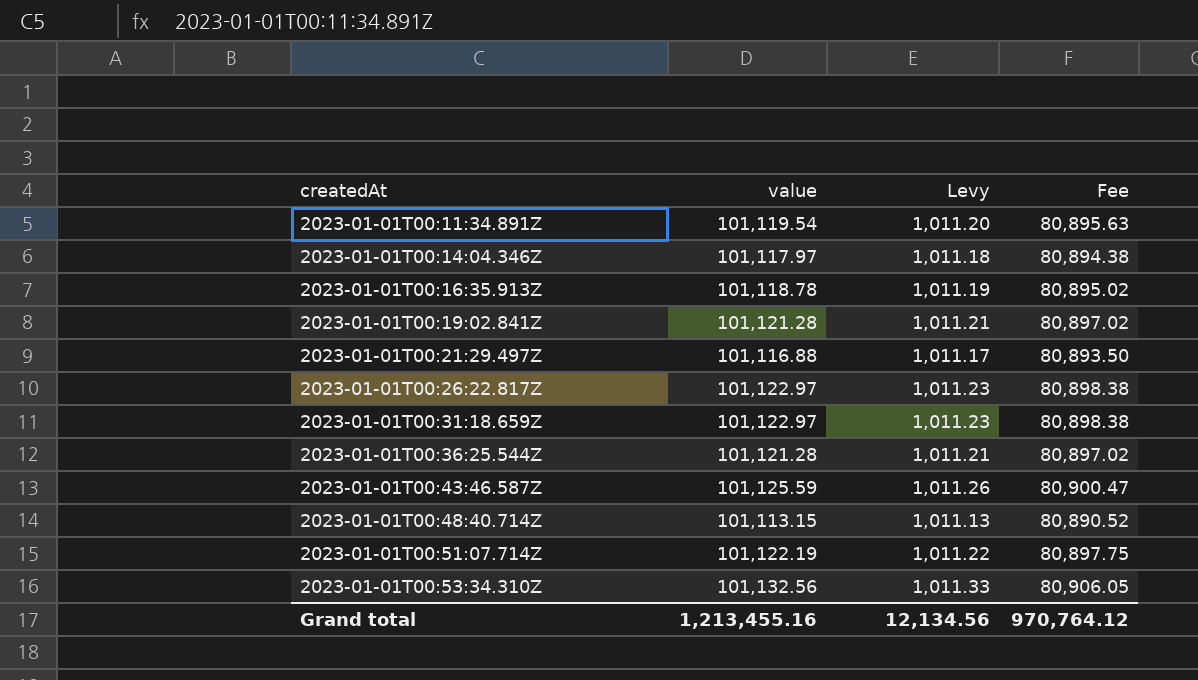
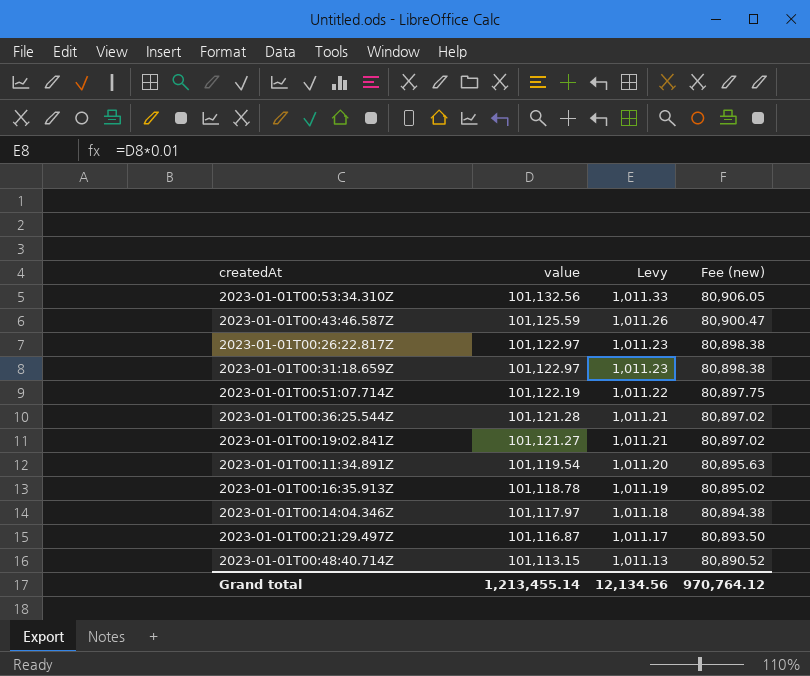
row order: createdAt ascending -> value descending
column name: Fee -> Fee (new)
2023-01-01T00:19:02.841Z | value: 101,121.28 -> 101,121.27
2023-01-01T00:21:29.497Z | value: 101,116.88 -> 101,116.87
Grand total | value: 1,213,455.16 -> 1,213,455.14

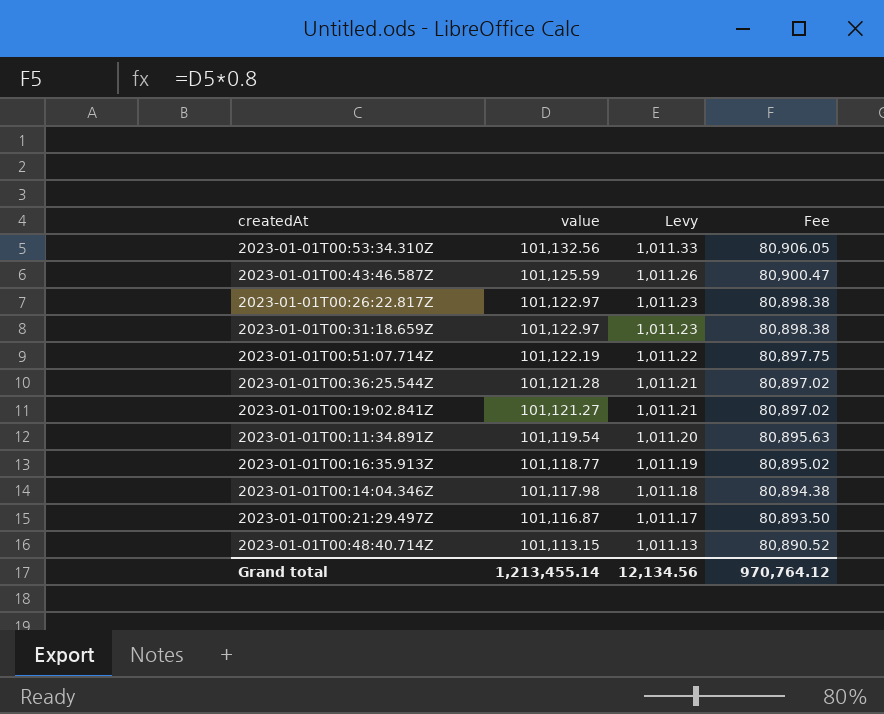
column name: Fee (new) -> Fee
2023-01-01T00:16:35.913Z | value: 101,118.78 -> 101,118.77
2023-01-01T00:14:04.346Z | value: 101,117.97 -> 101,117.98

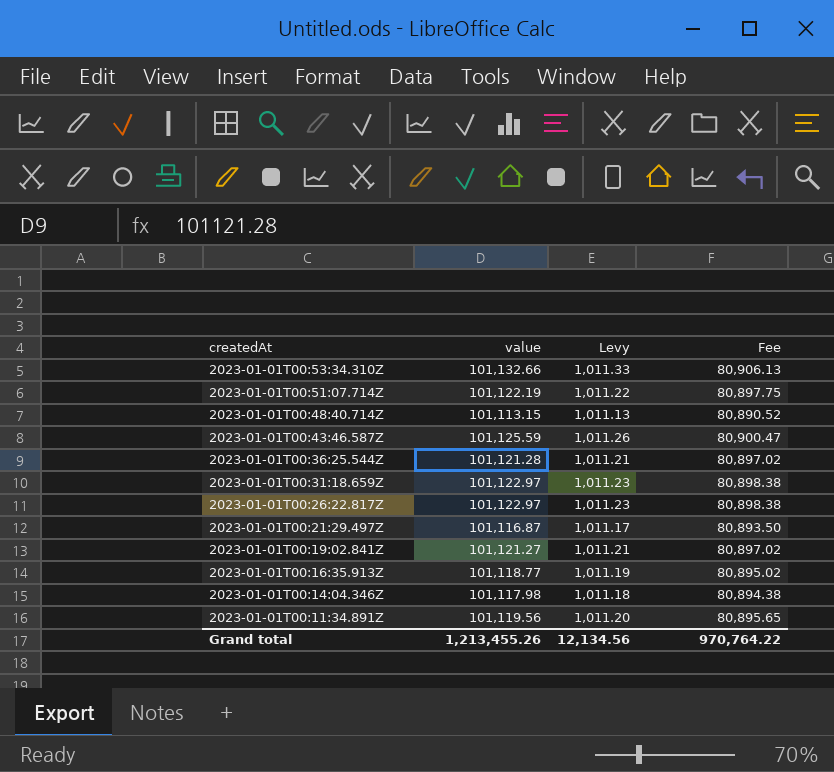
row order: value descending -> createdAt descending
2023-01-01T00:53:34.310Z | value: 101,132.56 -> 101,132.66
2023-01-01T00:53:34.310Z | Fee: 80,906.05 -> 80,906.13
2023-01-01T00:11:34.891Z | value: 101,119.54 -> 101,119.56
2023-01-01T00:11:34.891Z | Fee: 80,895.63 -> 80,895.65
Grand total | value: 1,213,455.14 -> 1,213,455.26
Grand total | Fee: 970,764.12 -> 970,764.22

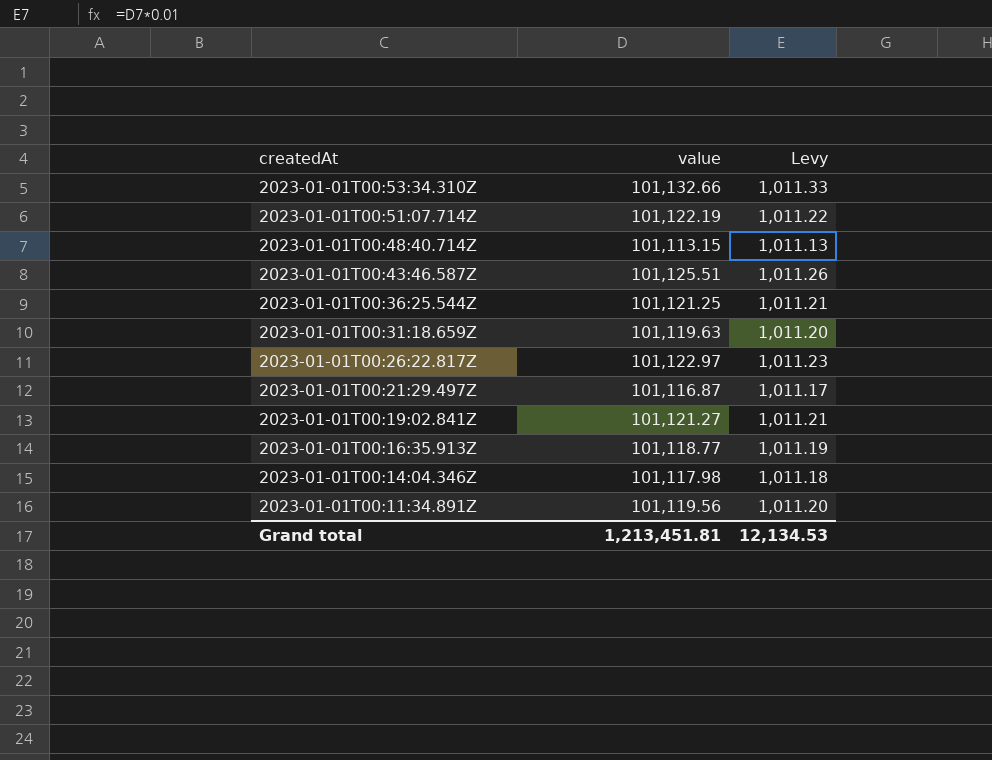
column Fee | formula: [value] * 0.8 -> none
2023-01-01T00:43:46.587Z | value: 101,125.59 -> 101,125.51
2023-01-01T00:36:25.544Z | value: 101,121.28 -> 101,121.25
2023-01-01T00:31:18.659Z | value: 101,122.97 -> 101,119.63
2023-01-01T00:31:18.659Z | Levy: 1,011.23 -> 1,011.20
Grand total | value: 1,213,455.26 -> 1,213,451.81
Grand total | Levy: 12,134.56 -> 12,134.53

